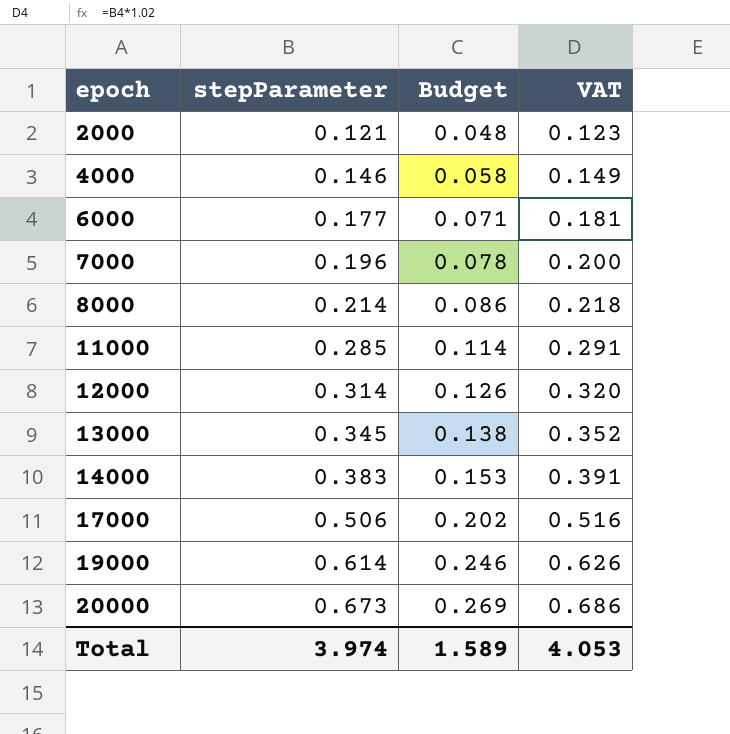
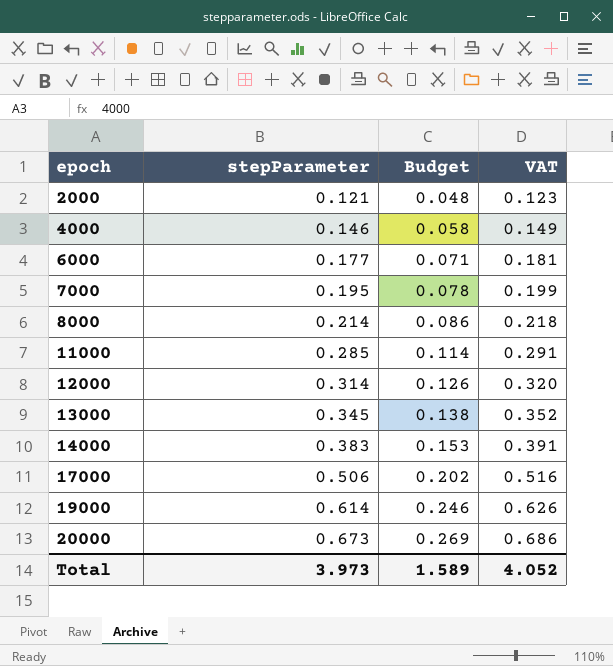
7000 | stepParameter: 0.196 -> 0.195
7000 | VAT: 0.200 -> 0.199
Total | stepParameter: 3.974 -> 3.973
Total | VAT: 4.053 -> 4.052

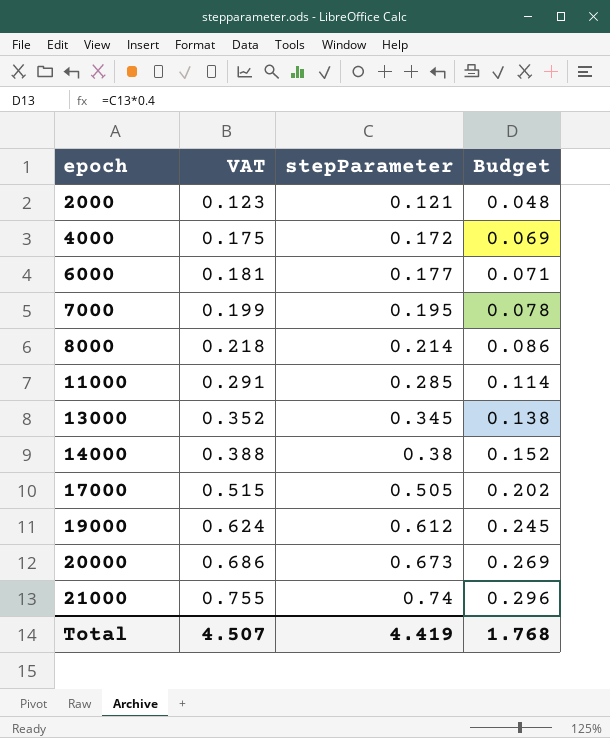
column VAT | position: 4 -> 2
row 12000: 0.314 | 0.126 | 0.320 -> none
4000 | VAT: 0.149 -> 0.175
4000 | stepParameter: 0.146 -> 0.172
4000 | Budget: 0.058 -> 0.069
14000 | VAT: 0.391 -> 0.388
14000 | stepParameter: 0.383 -> 0.38
14000 | Budget: 0.153 -> 0.152
17000 | VAT: 0.516 -> 0.515
17000 | stepParameter: 0.506 -> 0.505
19000 | VAT: 0.626 -> 0.624
19000 | stepParameter: 0.614 -> 0.612
19000 | Budget: 0.246 -> 0.245
row 21000: none -> 0.755 | 0.74 | 0.296
Total | VAT: 4.052 -> 4.507
Total | stepParameter: 3.973 -> 4.419
Total | Budget: 1.589 -> 1.768

